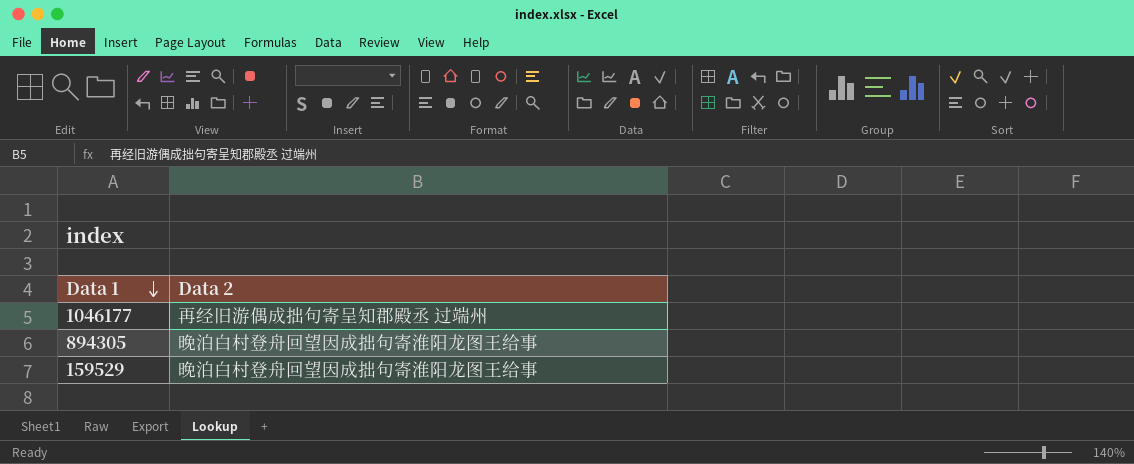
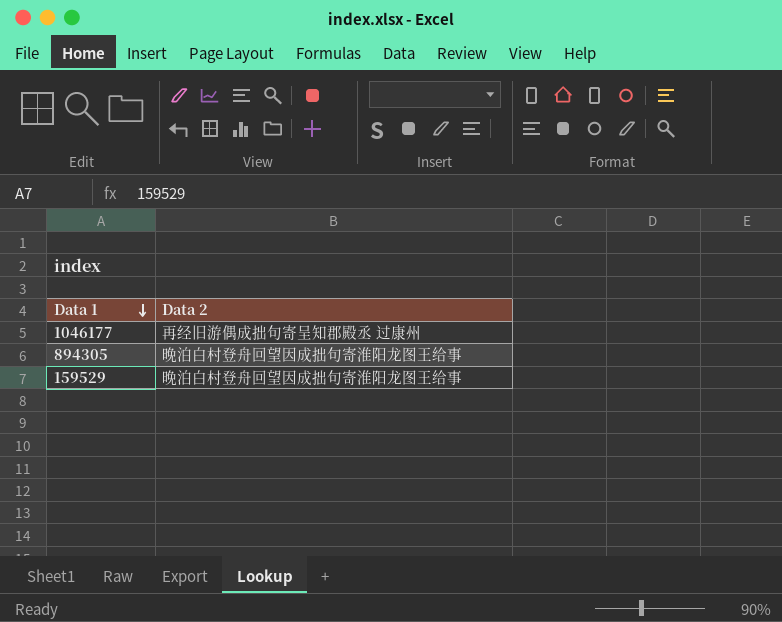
1046177 | Data 2: 再经旧游偶成拙句寄呈知郡殿丞 过端州 -> 再经旧游偶成拙句寄呈知郡殿丞 过康州

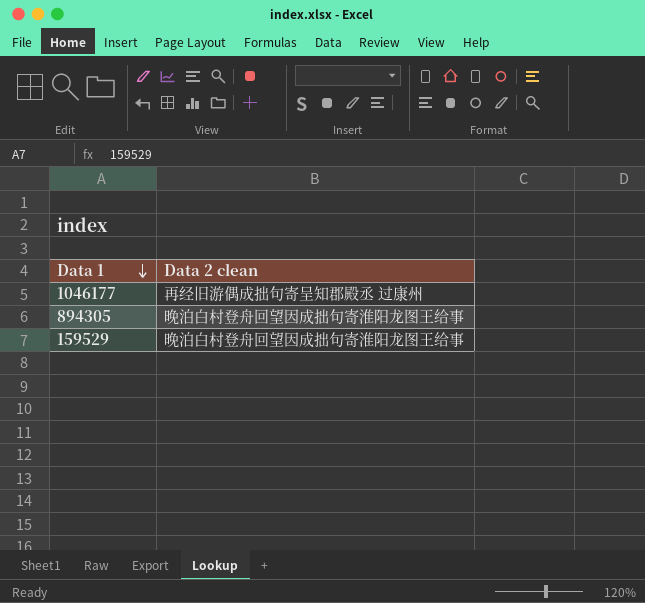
column name: Data 2 -> Data 2 clean

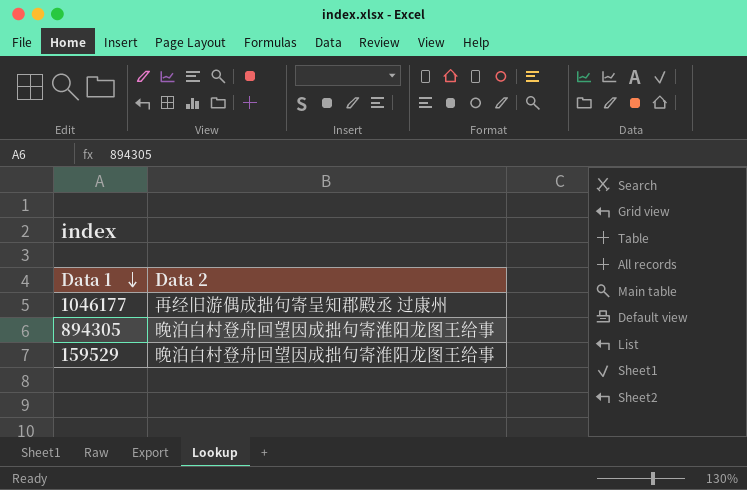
column name: Data 2 clean -> Data 2

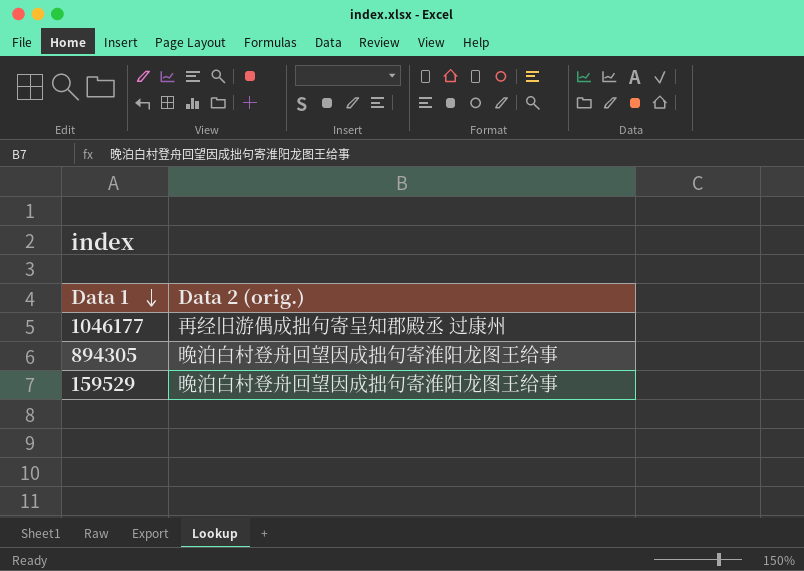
column name: Data 2 -> Data 2 (orig.)

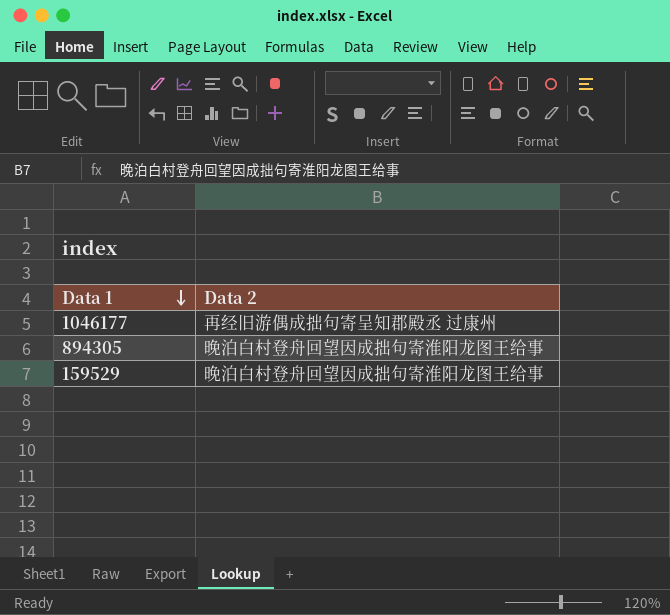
column name: Data 2 (orig.) -> Data 2

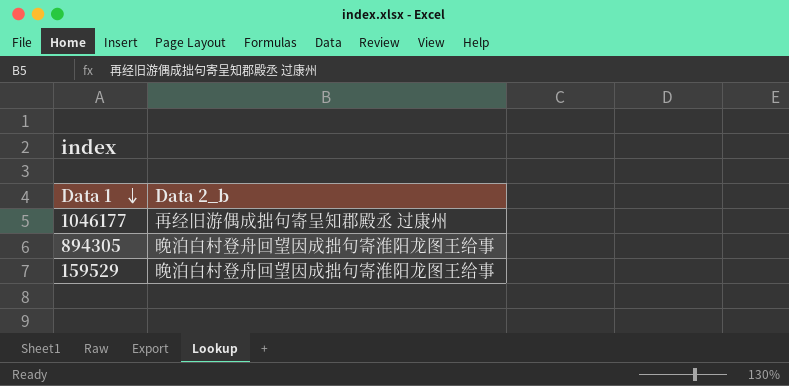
column name: Data 2 -> Data 2_b

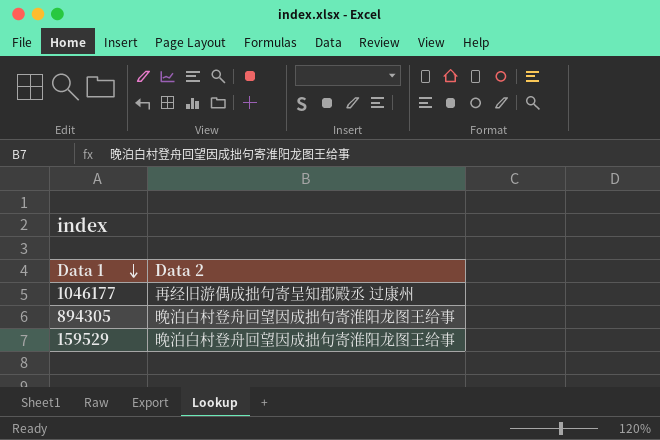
column name: Data 2_b -> Data 2

